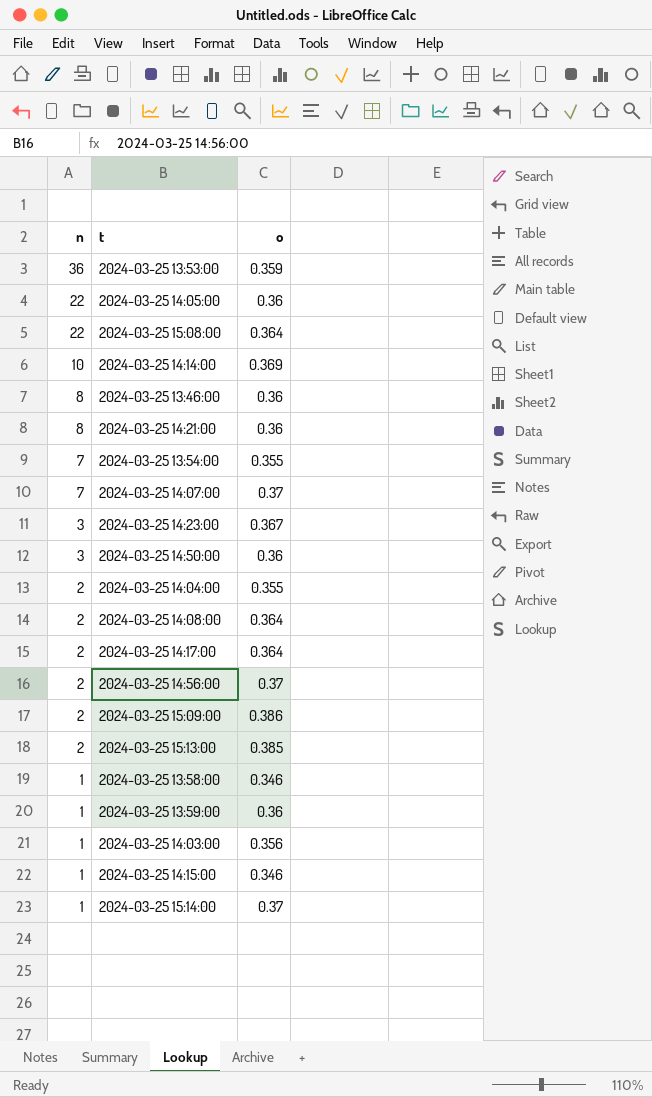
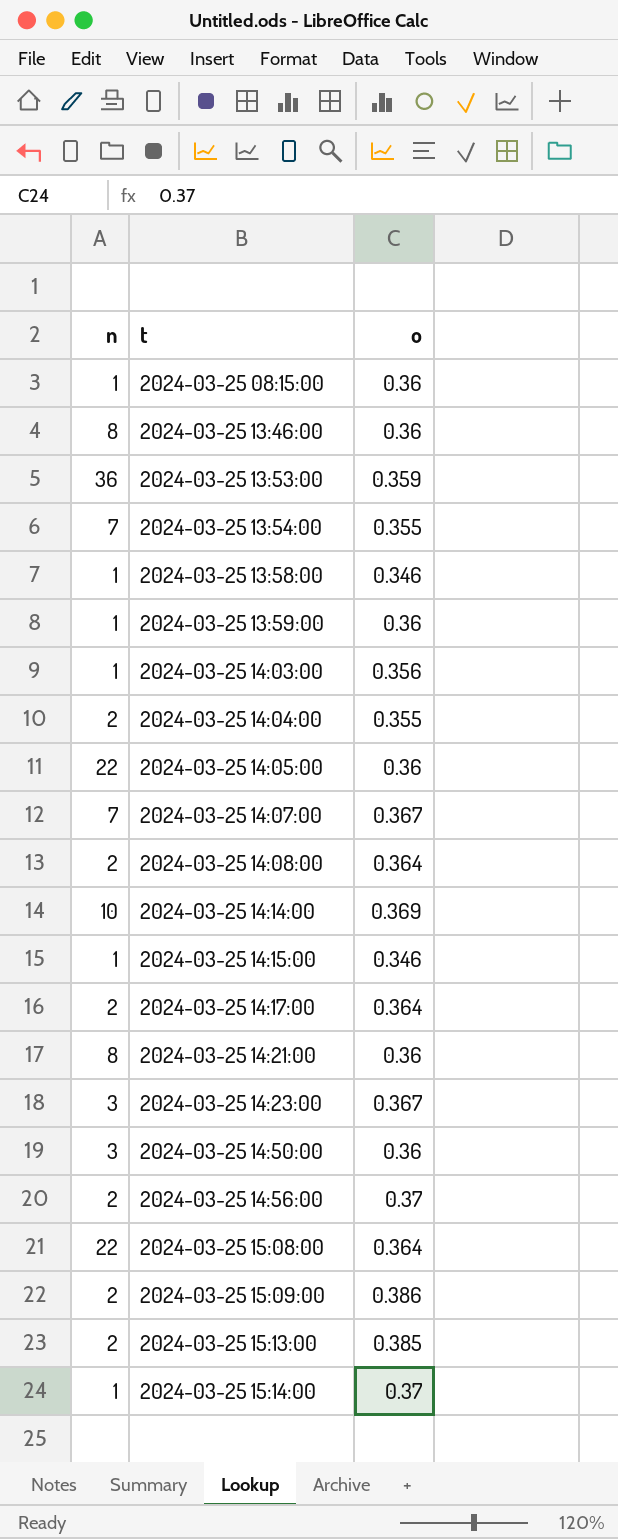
row order: n descending -> t ascending
row 2024-03-25 08:15:00: none -> 1 | 0.36
2024-03-25 14:07:00 | o: 0.37 -> 0.367

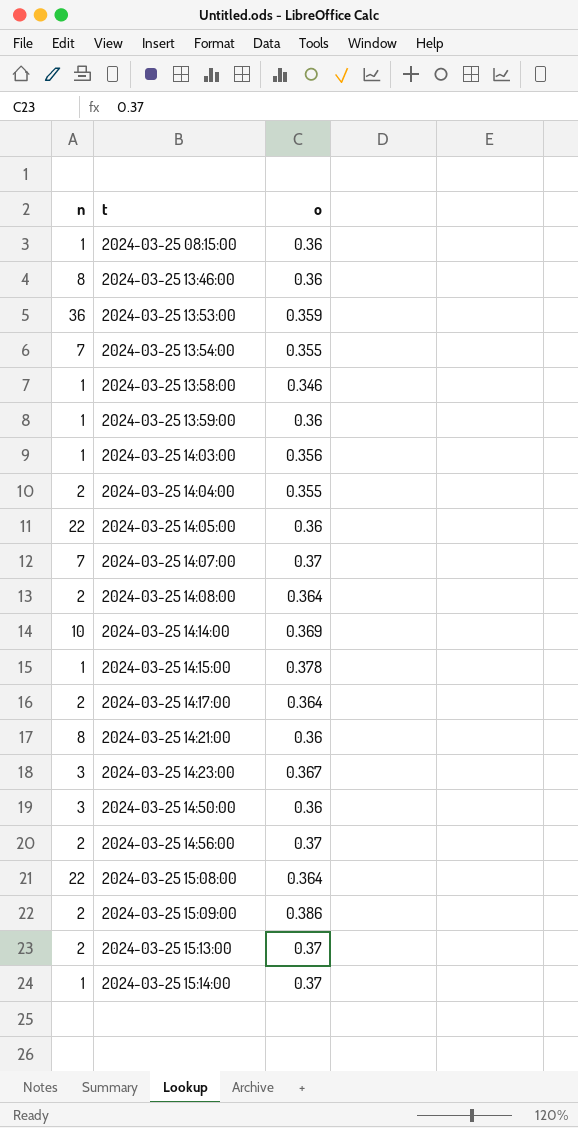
2024-03-25 14:07:00 | o: 0.367 -> 0.37
2024-03-25 14:15:00 | o: 0.346 -> 0.378
2024-03-25 15:13:00 | o: 0.385 -> 0.37

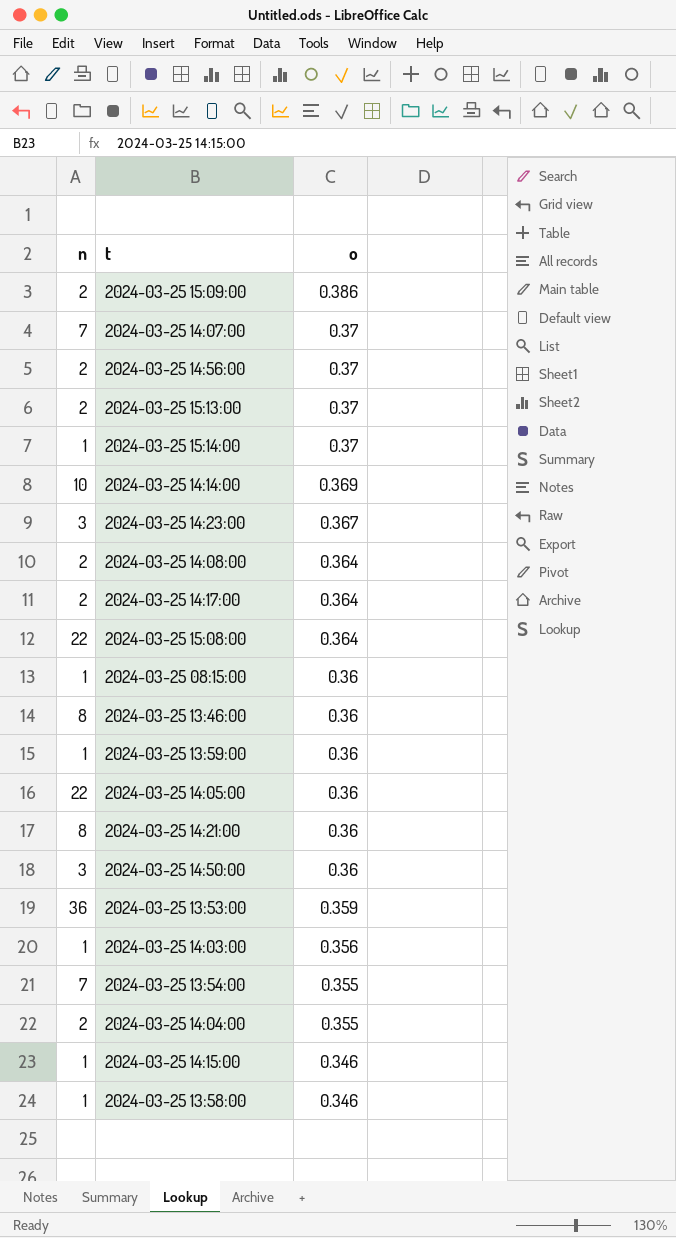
row order: t ascending -> o descending
2024-03-25 14:15:00 | o: 0.378 -> 0.346

